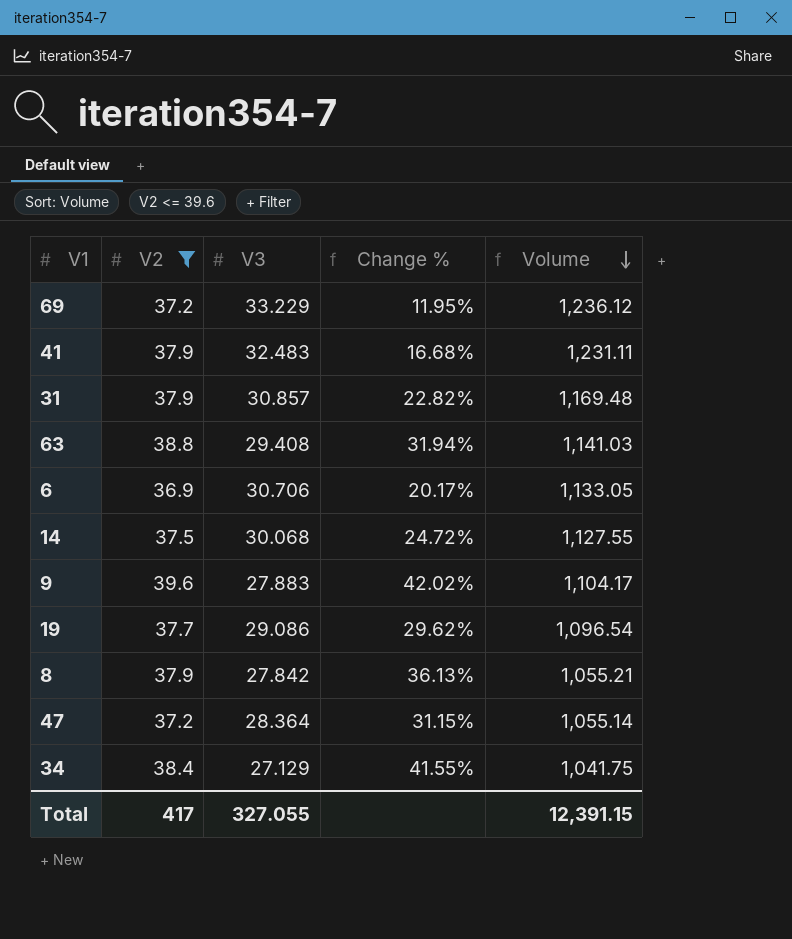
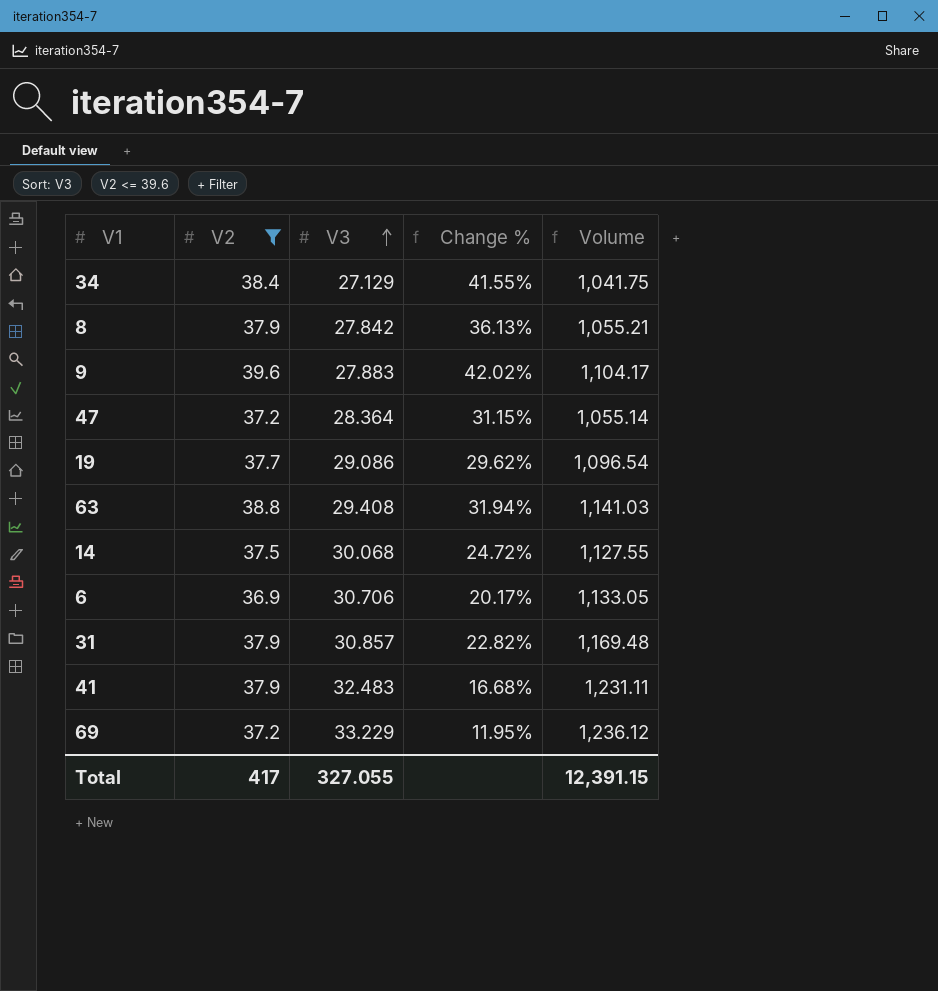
row order: Volume descending -> V3 ascending

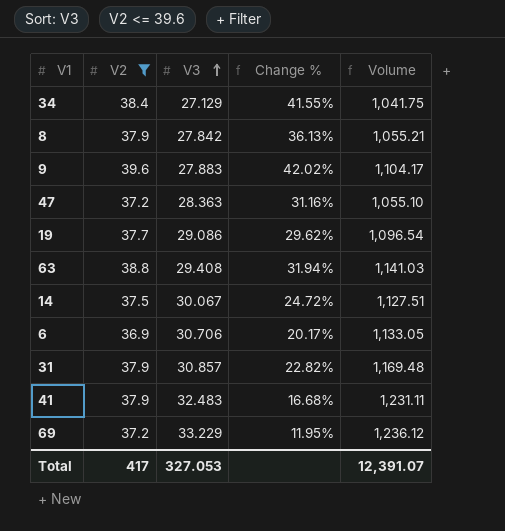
47 | V3: 28.364 -> 28.363
47 | Change %: 31.15% -> 31.16%
47 | Volume: 1,055.14 -> 1,055.10
14 | V3: 30.068 -> 30.067
14 | Volume: 1,127.55 -> 1,127.51
Total | V3: 327.055 -> 327.053
Total | Volume: 12,391.15 -> 12,391.07

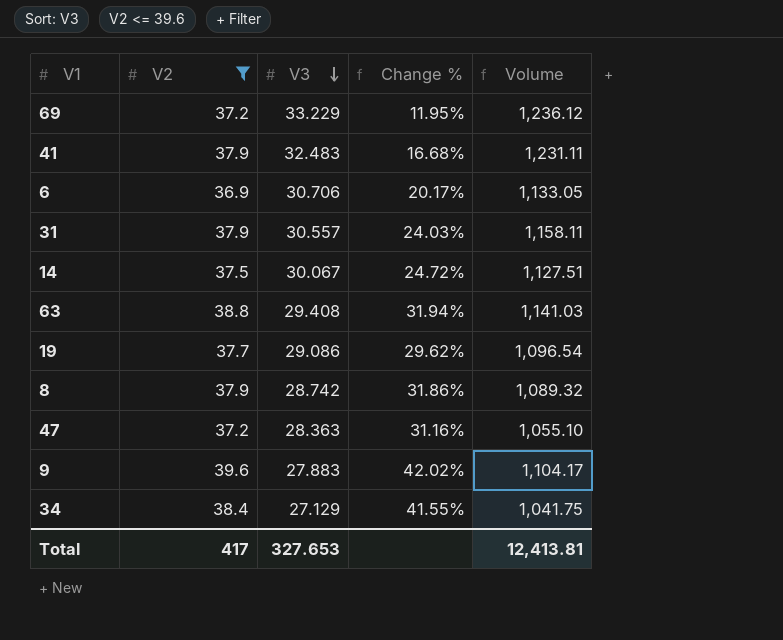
row order: V3 ascending -> V3 descending
31 | V3: 30.857 -> 30.557
31 | Change %: 22.82% -> 24.03%
31 | Volume: 1,169.48 -> 1,158.11
8 | V3: 27.842 -> 28.742
8 | Change %: 36.13% -> 31.86%
8 | Volume: 1,055.21 -> 1,089.32
Total | V3: 327.053 -> 327.653
Total | Volume: 12,391.07 -> 12,413.81

